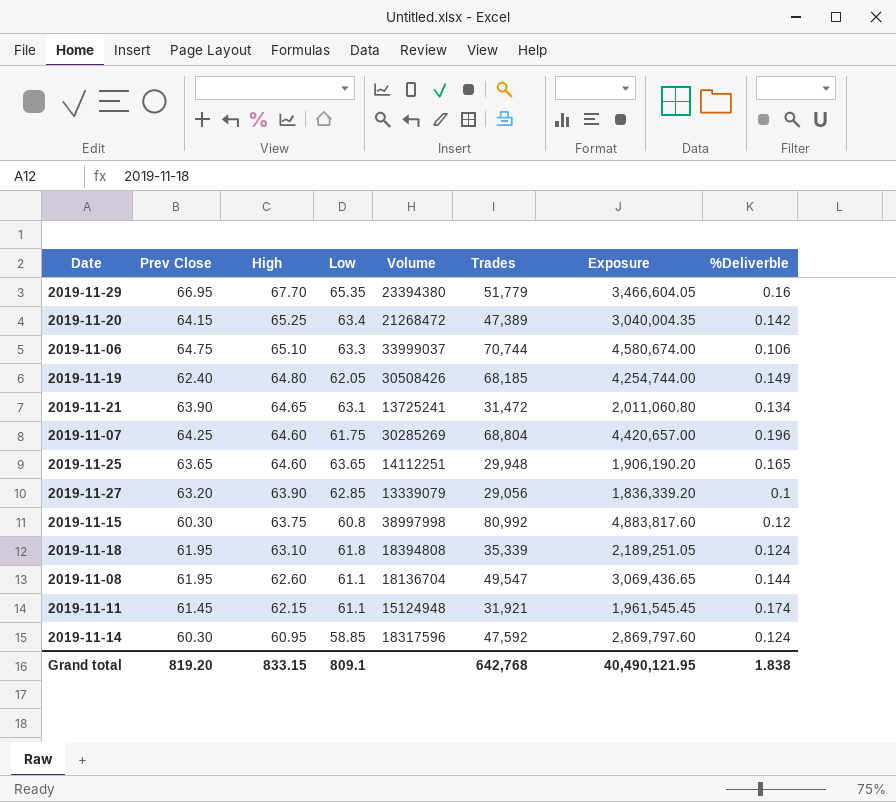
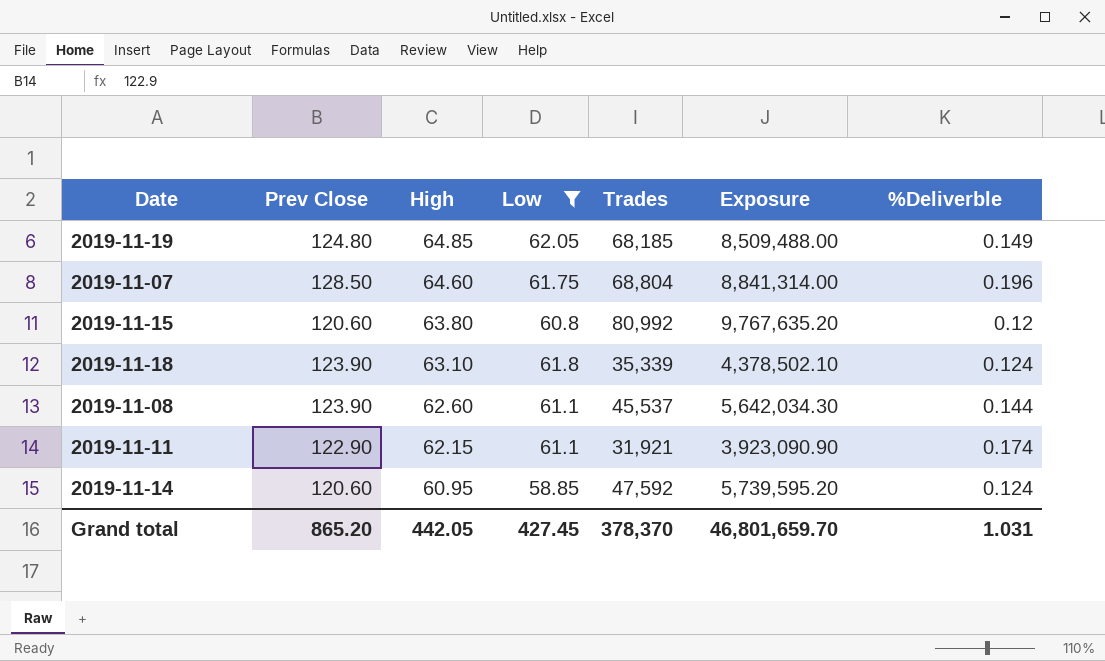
filter: none -> Low <= 62.05
column Volume | position: 5 -> none
2019-11-19 | Prev Close: 62.40 -> 124.80
2019-11-19 | High: 64.80 -> 64.85
2019-11-19 | Exposure: 4,254,744.00 -> 8,509,488.00
2019-11-07 | Prev Close: 64.25 -> 128.50
2019-11-07 | Exposure: 4,420,657.00 -> 8,841,314.00
2019-11-15 | Prev Close: 60.30 -> 120.60
2019-11-15 | High: 63.75 -> 63.80
2019-11-15 | Exposure: 4,883,817.60 -> 9,767,635.20
2019-11-18 | Prev Close: 61.95 -> 123.90
2019-11-18 | Exposure: 2,189,251.05 -> 4,378,502.10
2019-11-08 | Prev Close: 61.95 -> 123.90
2019-11-08 | Trades: 49,547 -> 45,537
2019-11-08 | Exposure: 3,069,436.65 -> 5,642,034.30
2019-11-11 | Prev Close: 61.45 -> 122.90
2019-11-11 | Exposure: 1,961,545.45 -> 3,923,090.90
2019-11-14 | Prev Close: 60.30 -> 120.60
2019-11-14 | Exposure: 2,869,797.60 -> 5,739,595.20
Grand total | Prev Close: 819.20 -> 865.20
Grand total | High: 833.15 -> 442.05
Grand total | Low: 809.1 -> 427.45
Grand total | Trades: 642,768 -> 378,370
Grand total | Exposure: 40,490,121.95 -> 46,801,659.70
Grand total | %Deliverble: 1.838 -> 1.031

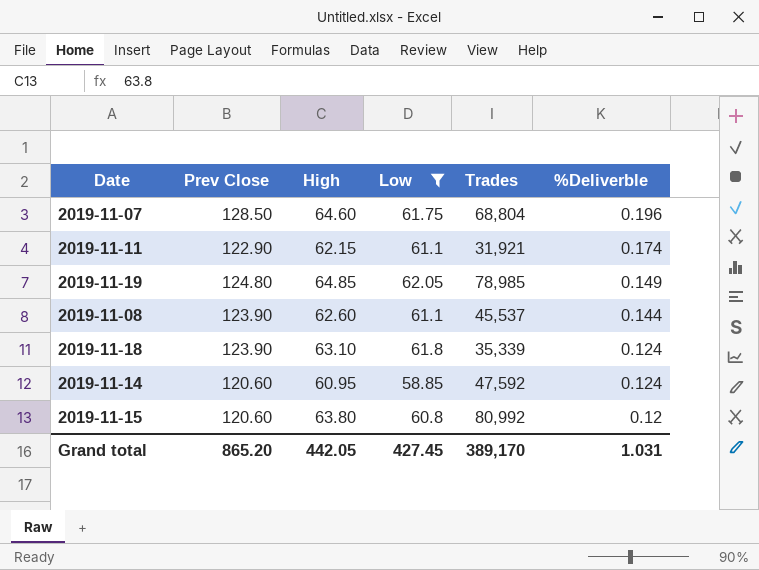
row order: High descending -> %Deliverble descending
column Exposure | formula: [Prev Close] * [Trades] -> none
2019-11-19 | Trades: 68,185 -> 78,985
Grand total | Trades: 378,370 -> 389,170

